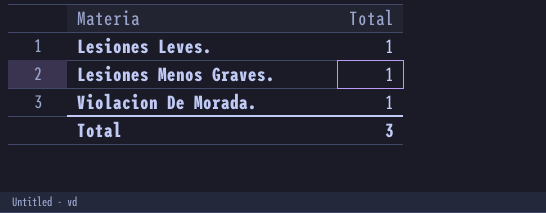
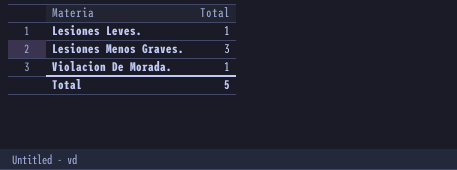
Lesiones Menos Graves. | Total: 1 -> 3
Total | Total: 3 -> 5

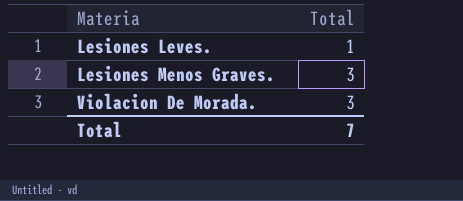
Violacion De Morada. | Total: 1 -> 3
Total | Total: 5 -> 7

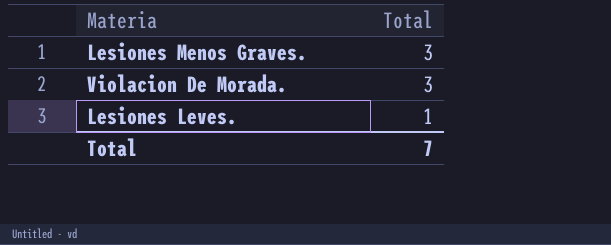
row order: Materia ascending -> Total descending

